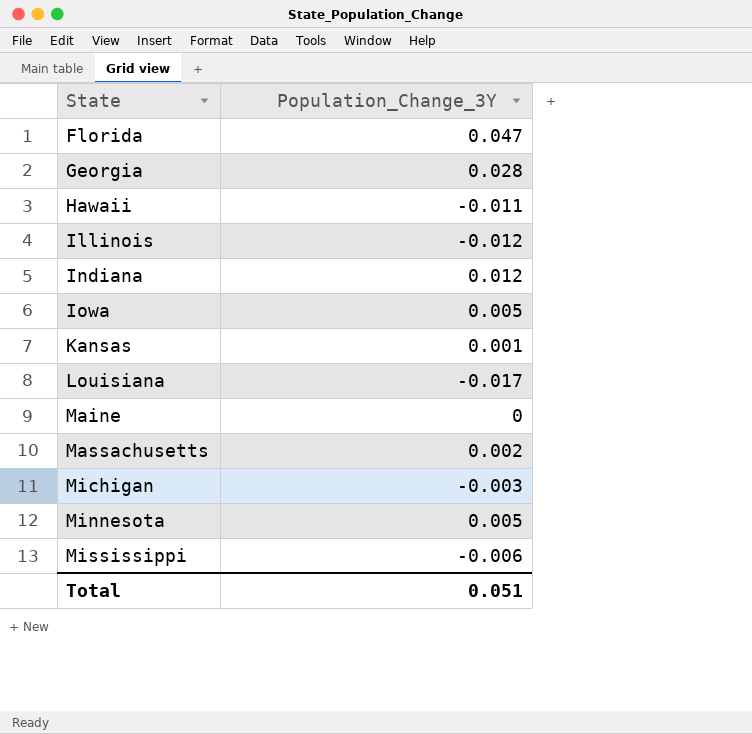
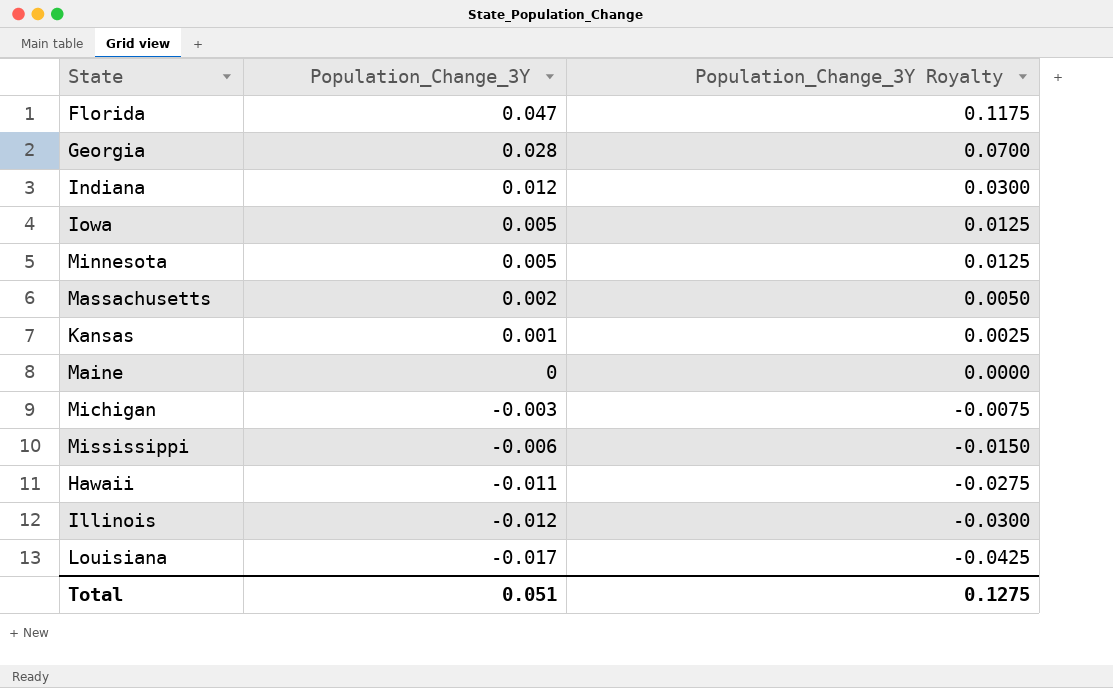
row order: State ascending -> Population_Change_3Y descending
column Population_Change_3Y Royalty | formula: none -> [Population_Change_3Y] * 2.5

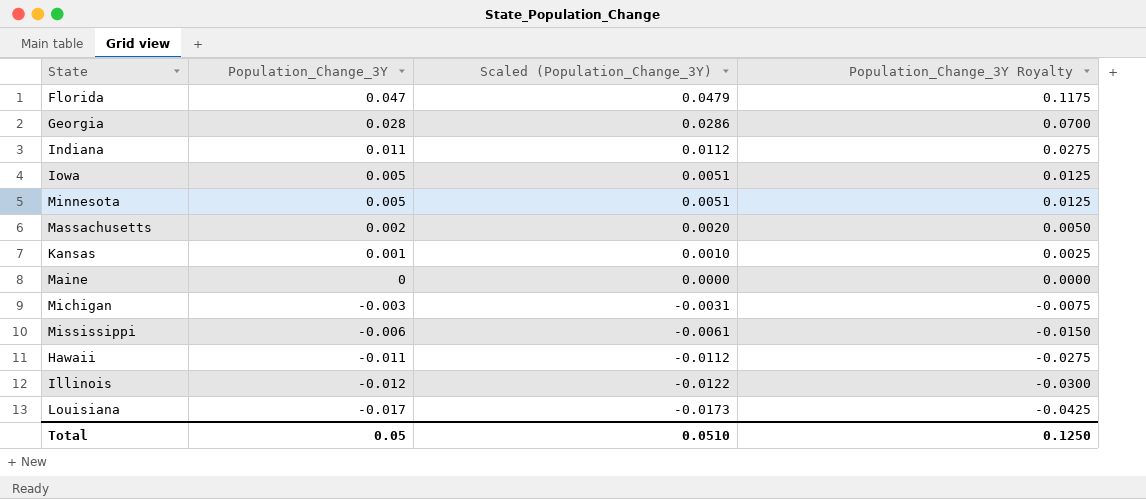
column Scaled (Population_Change_3Y) | formula: none -> [Population_Change_3Y] * 1.02
Indiana | Population_Change_3Y: 0.012 -> 0.011
Indiana | Population_Change_3Y Royalty: 0.0300 -> 0.0275
Total | Population_Change_3Y: 0.051 -> 0.05
Total | Population_Change_3Y Royalty: 0.1275 -> 0.1250

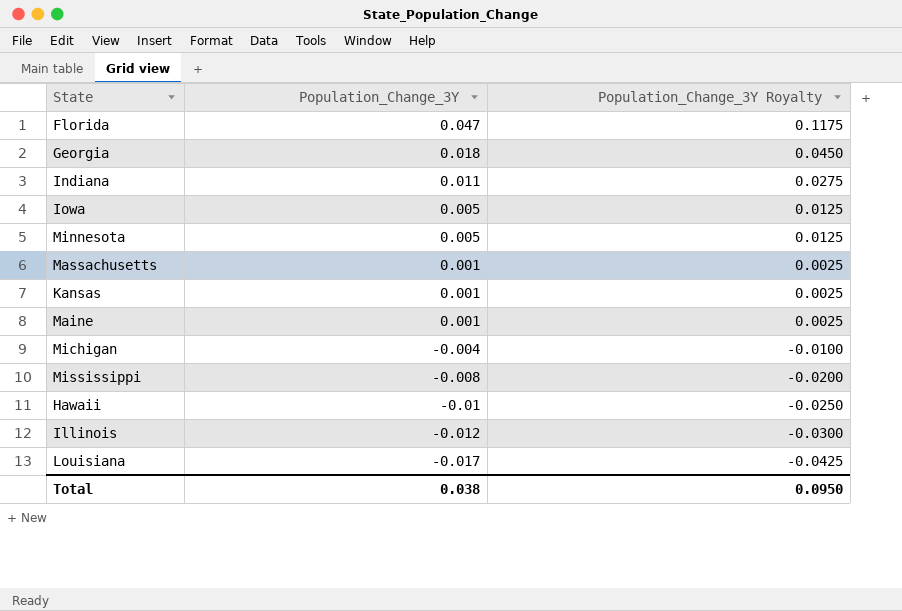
column Scaled (Population_Change_3Y) | formula: [Population_Change_3Y] * 1.02 -> none
Georgia | Population_Change_3Y: 0.028 -> 0.018
Georgia | Population_Change_3Y Royalty: 0.0700 -> 0.0450
Massachusetts | Population_Change_3Y: 0.002 -> 0.001
Massachusetts | Population_Change_3Y Royalty: 0.0050 -> 0.0025
Maine | Population_Change_3Y: 0 -> 0.001
Maine | Population_Change_3Y Royalty: 0.0000 -> 0.0025
Michigan | Population_Change_3Y: -0.003 -> -0.004
Michigan | Population_Change_3Y Royalty: -0.0075 -> -0.0100
Mississippi | Population_Change_3Y: -0.006 -> -0.008
Mississippi | Population_Change_3Y Royalty: -0.0150 -> -0.0200
Hawaii | Population_Change_3Y: -0.011 -> -0.01
Hawaii | Population_Change_3Y Royalty: -0.0275 -> -0.0250
Total | Population_Change_3Y: 0.05 -> 0.038
Total | Population_Change_3Y Royalty: 0.1250 -> 0.0950

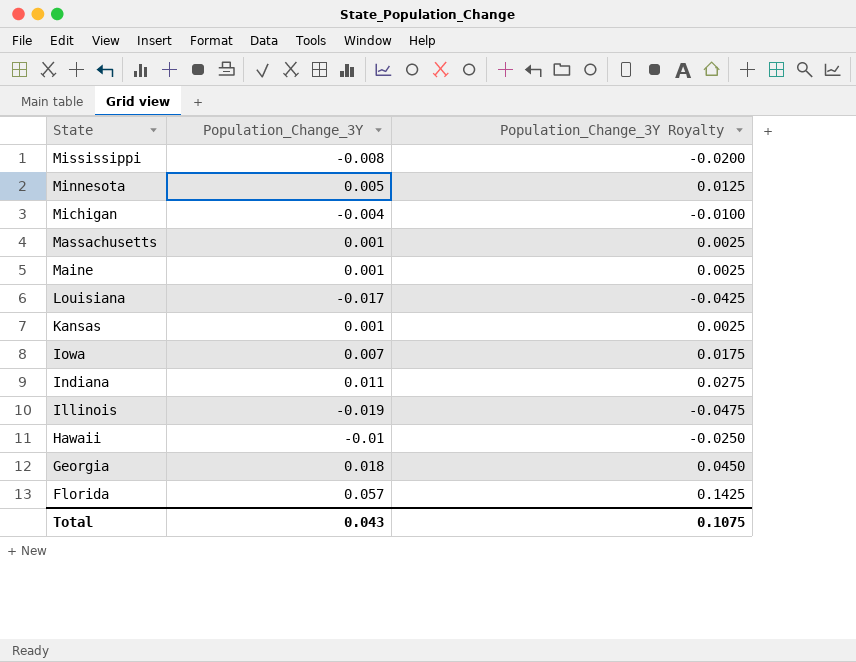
row order: Population_Change_3Y descending -> State descending
Iowa | Population_Change_3Y: 0.005 -> 0.007
Iowa | Population_Change_3Y Royalty: 0.0125 -> 0.0175
Illinois | Population_Change_3Y: -0.012 -> -0.019
Illinois | Population_Change_3Y Royalty: -0.0300 -> -0.0475
Florida | Population_Change_3Y: 0.047 -> 0.057
Florida | Population_Change_3Y Royalty: 0.1175 -> 0.1425
Total | Population_Change_3Y: 0.038 -> 0.043
Total | Population_Change_3Y Royalty: 0.0950 -> 0.1075

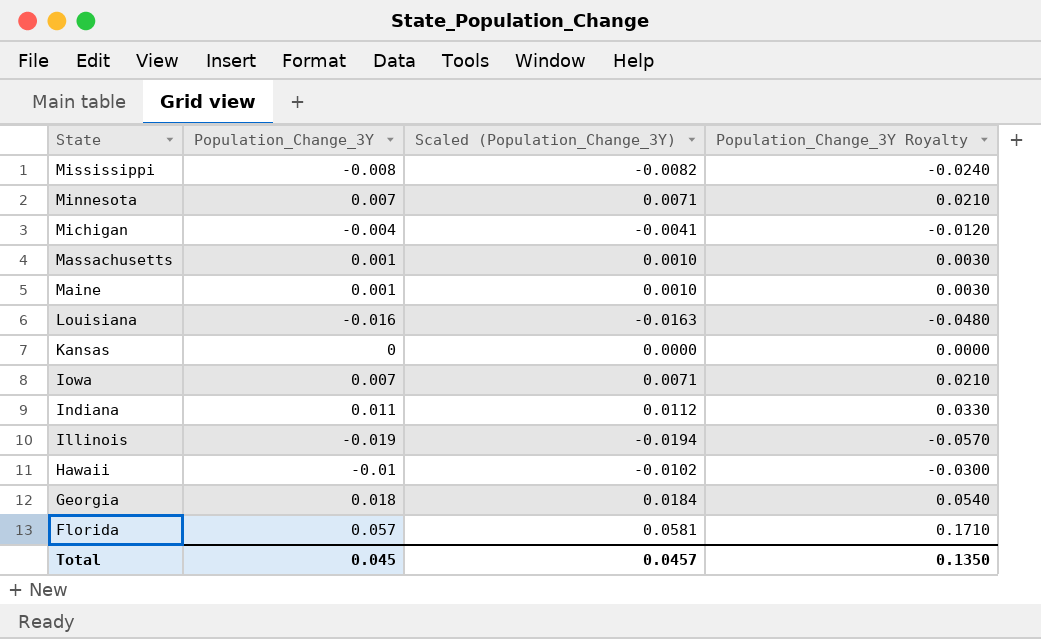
column Scaled (Population_Change_3Y) | formula: none -> [Population_Change_3Y] * 1.02
column Population_Change_3Y Royalty | formula: [Population_Change_3Y] * 2.5 -> [Population_Change_3Y] * 3
Minnesota | Population_Change_3Y: 0.005 -> 0.007
Louisiana | Population_Change_3Y: -0.017 -> -0.016
Kansas | Population_Change_3Y: 0.001 -> 0
Total | Population_Change_3Y: 0.043 -> 0.045
Total | Population_Change_3Y Royalty: 0.1075 -> 0.1350

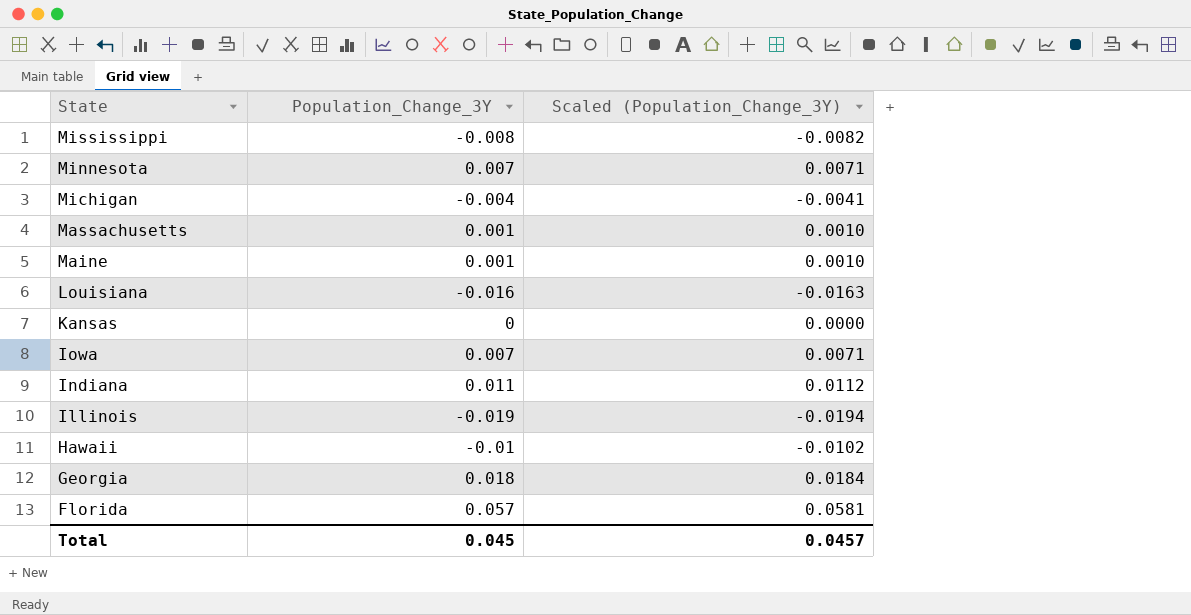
column Population_Change_3Y Royalty | formula: [Population_Change_3Y] * 3 -> none

